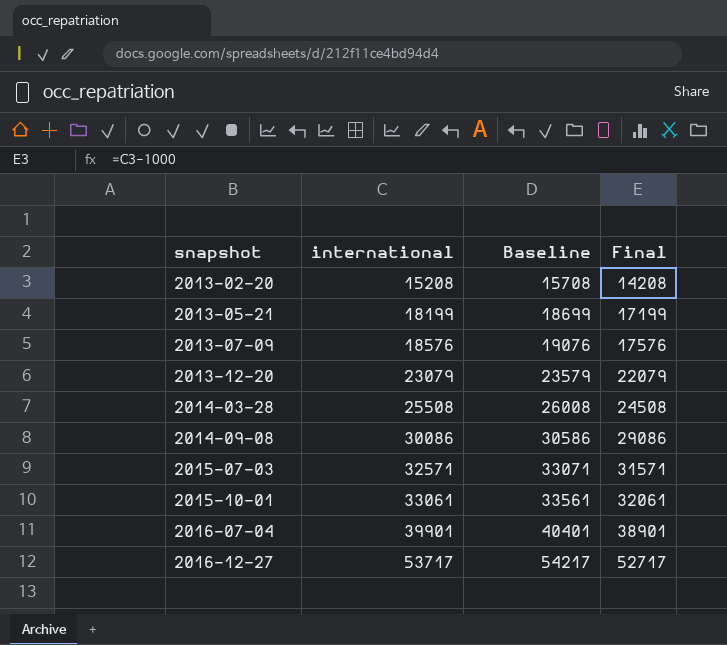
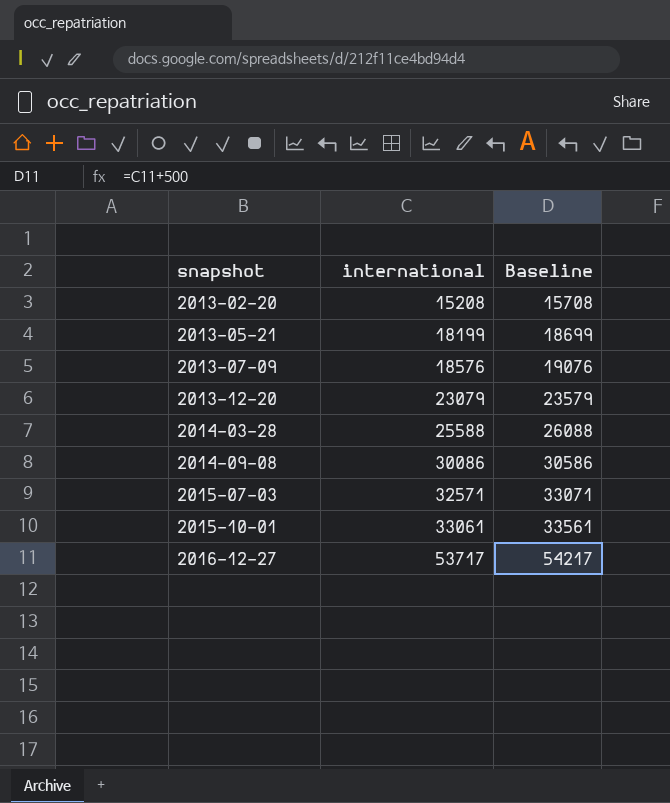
column Final | formula: [international] - 1000 -> none
row 2016-07-04: 39901 | 40401 | 38901 -> none
2014-03-28 | international: 25508 -> 25588
2014-03-28 | Baseline: 26008 -> 26088

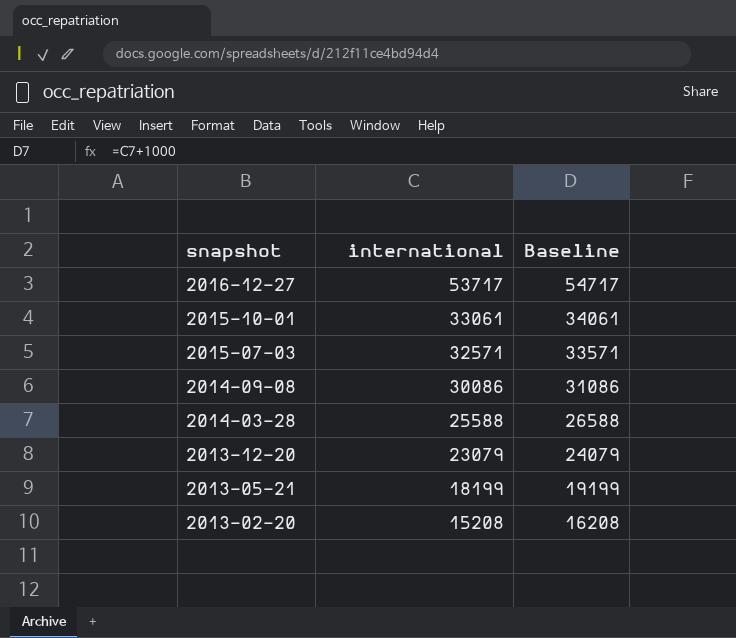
row order: snapshot ascending -> snapshot descending
column Baseline | formula: [international] + 500 -> [international] + 1000
row 2013-07-09: 18576 | 19076 -> none

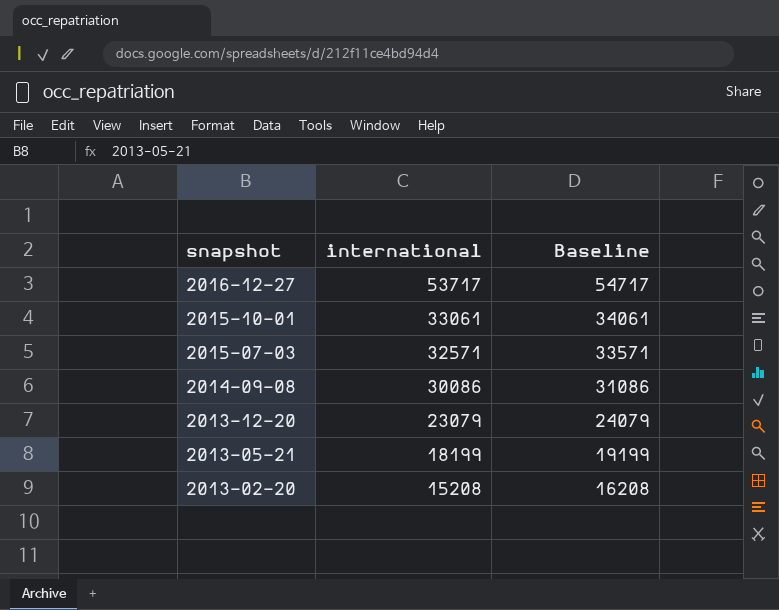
row 2014-03-28: 25588 | 26588 -> none

